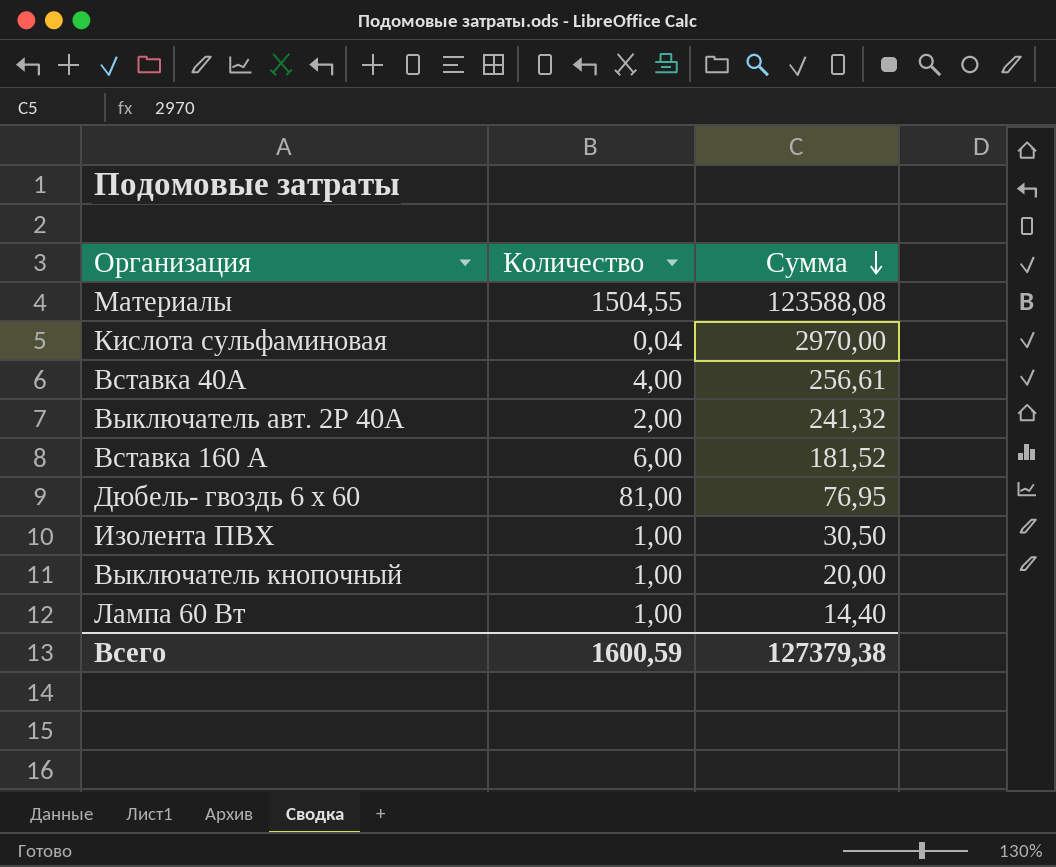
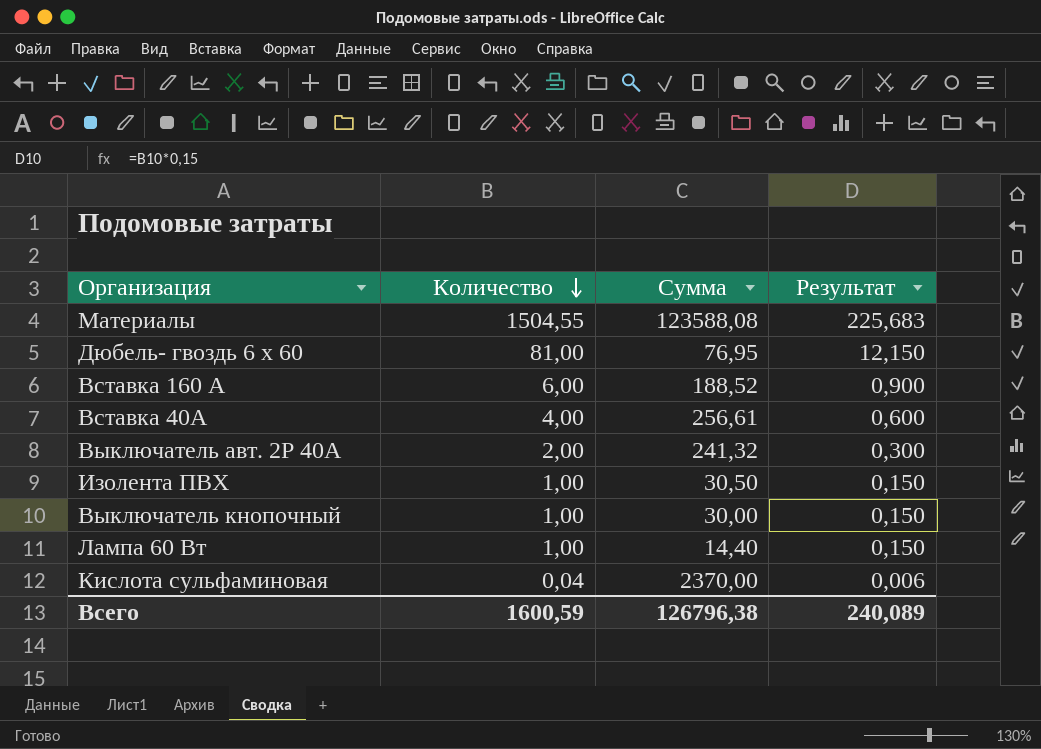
row order: Сумма descending -> Количество descending
column Результат | formula: none -> [Количество] * 0,15
Вставка 160 А | Сумма: 181,52 -> 188,52
Выключатель кнопочный | Сумма: 20,00 -> 30,00
Кислота сульфаминовая | Сумма: 2970,00 -> 2370,00
Всего | Сумма: 127379,38 -> 126796,38

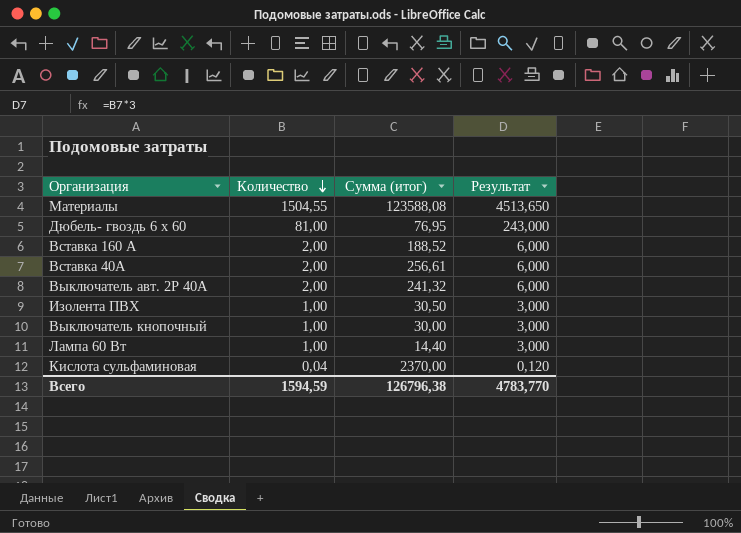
column name: Сумма -> Сумма (итог)
column Результат | formula: [Количество] * 0,15 -> [Количество] * 3
Вставка 160 А | Количество: 6,00 -> 2,00
Вставка 40А | Количество: 4,00 -> 2,00
Всего | Количество: 1600,59 -> 1594,59
Всего | Результат: 240,089 -> 4783,770

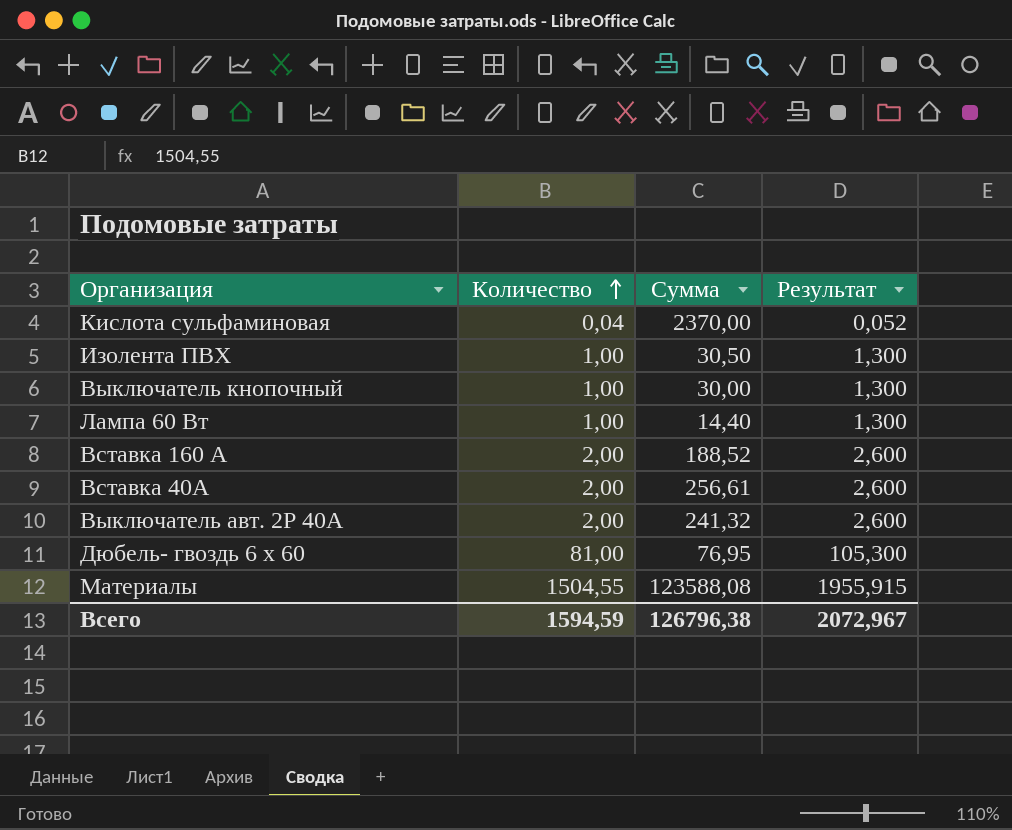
row order: Количество descending -> Количество ascending
column name: Сумма (итог) -> Сумма
column Результат | formula: [Количество] * 3 -> [Количество] * 1,3
Всего | Результат: 4783,770 -> 2072,967

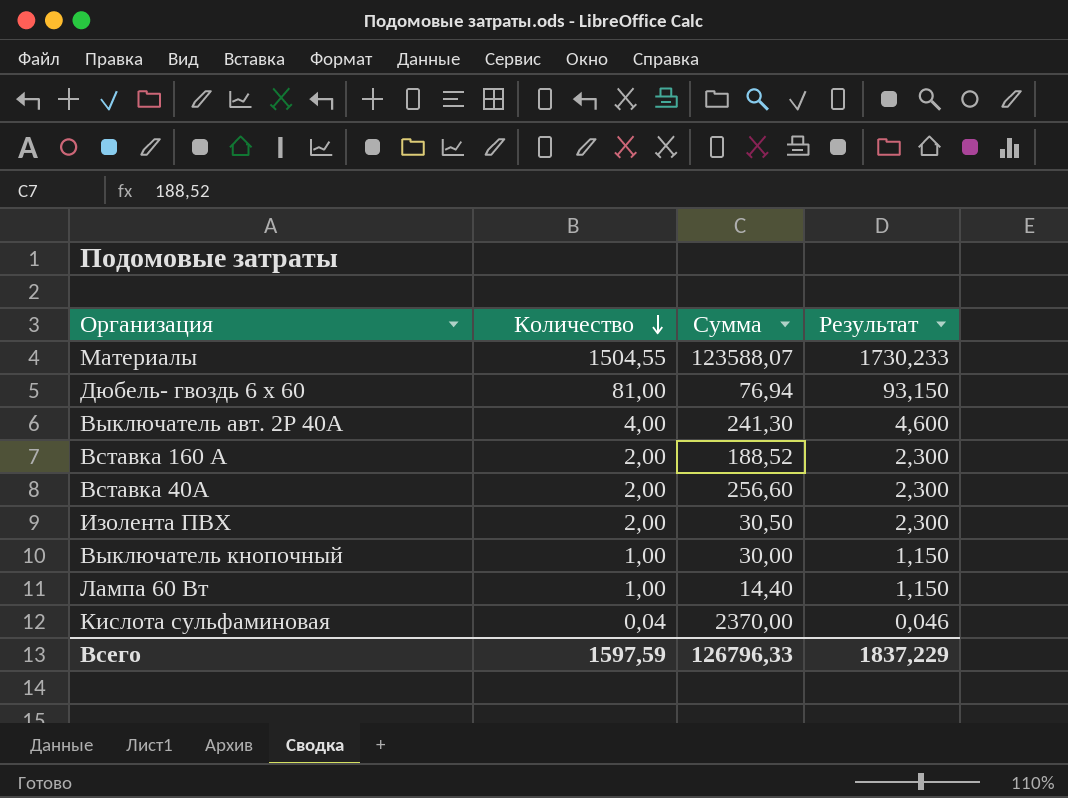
row order: Количество ascending -> Количество descending
column Результат | formula: [Количество] * 1,3 -> [Количество] * 1,15
Материалы | Сумма: 123588,08 -> 123588,07
Дюбель- гвоздь 6 х 60 | Сумма: 76,95 -> 76,94
Выключатель авт. 2Р 40А | Количество: 2,00 -> 4,00
Выключатель авт. 2Р 40А | Сумма: 241,32 -> 241,30
Вставка 40А | Сумма: 256,61 -> 256,60
Изолента ПВХ | Количество: 1,00 -> 2,00
Всего | Количество: 1594,59 -> 1597,59
Всего | Сумма: 126796,38 -> 126796,33
Всего | Результат: 2072,967 -> 1837,229

